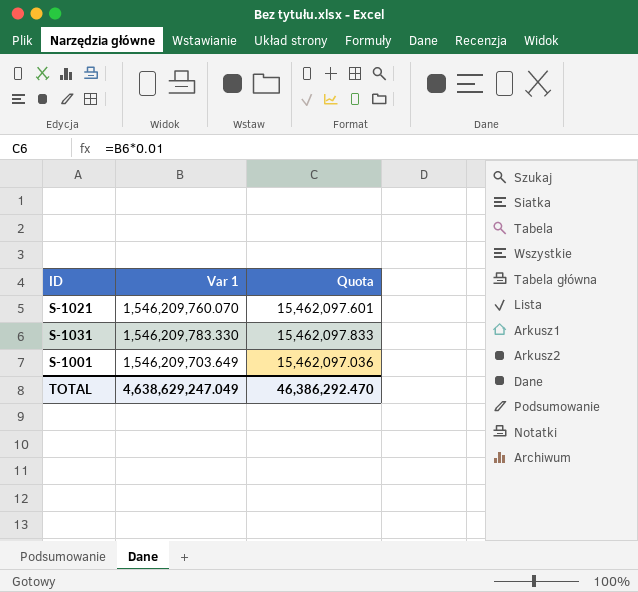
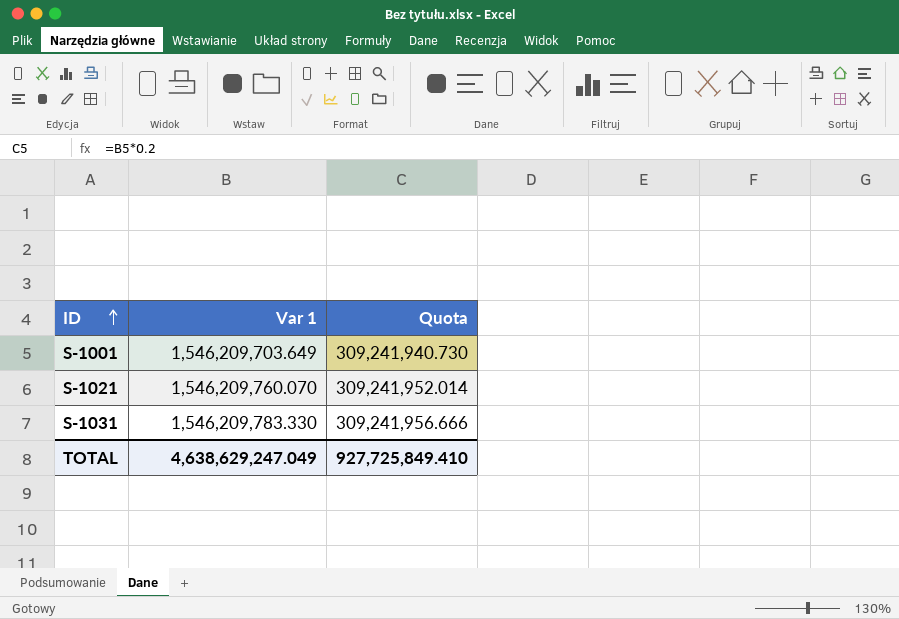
row order: none -> ID ascending
column Quota | formula: [Var 1] * 0.01 -> [Var 1] * 0.2
TOTAL | Quota: 46,386,292.470 -> 927,725,849.410

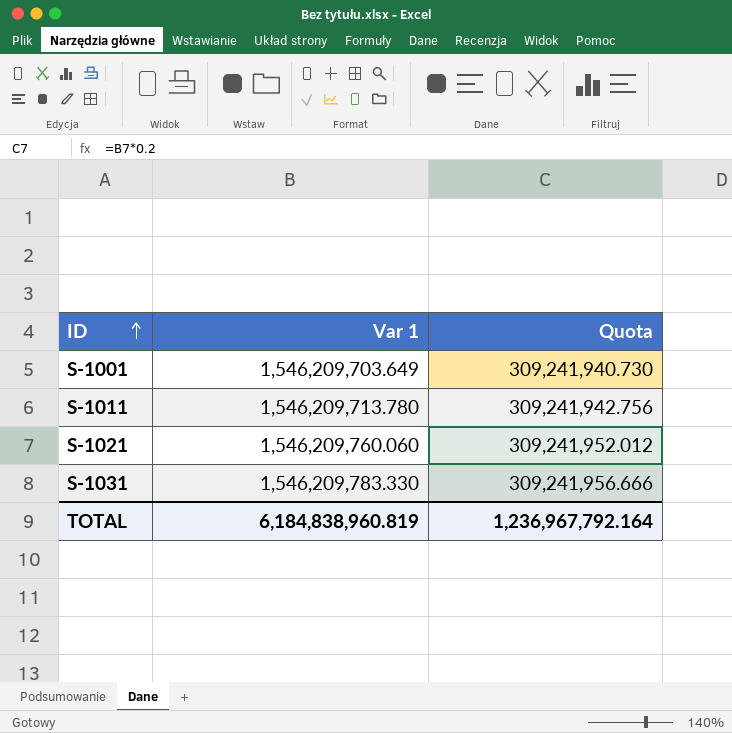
row S-1011: none -> 1,546,209,713.780 | 309,241,942.756
S-1021 | Var 1: 1,546,209,760.070 -> 1,546,209,760.060
S-1021 | Quota: 309,241,952.014 -> 309,241,952.012
TOTAL | Var 1: 4,638,629,247.049 -> 6,184,838,960.819
TOTAL | Quota: 927,725,849.410 -> 1,236,967,792.164

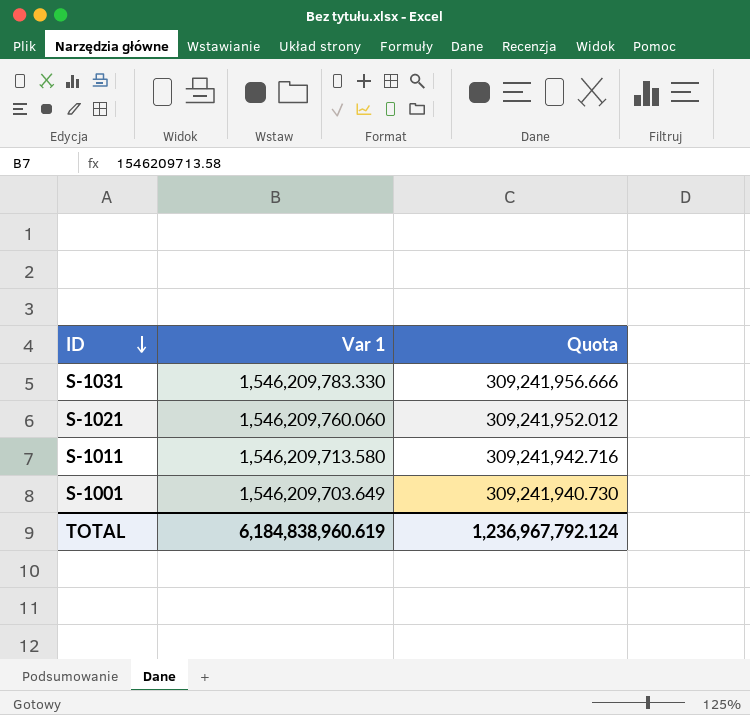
row order: ID ascending -> ID descending
S-1011 | Var 1: 1,546,209,713.780 -> 1,546,209,713.580
S-1011 | Quota: 309,241,942.756 -> 309,241,942.716
TOTAL | Var 1: 6,184,838,960.819 -> 6,184,838,960.619
TOTAL | Quota: 1,236,967,792.164 -> 1,236,967,792.124

